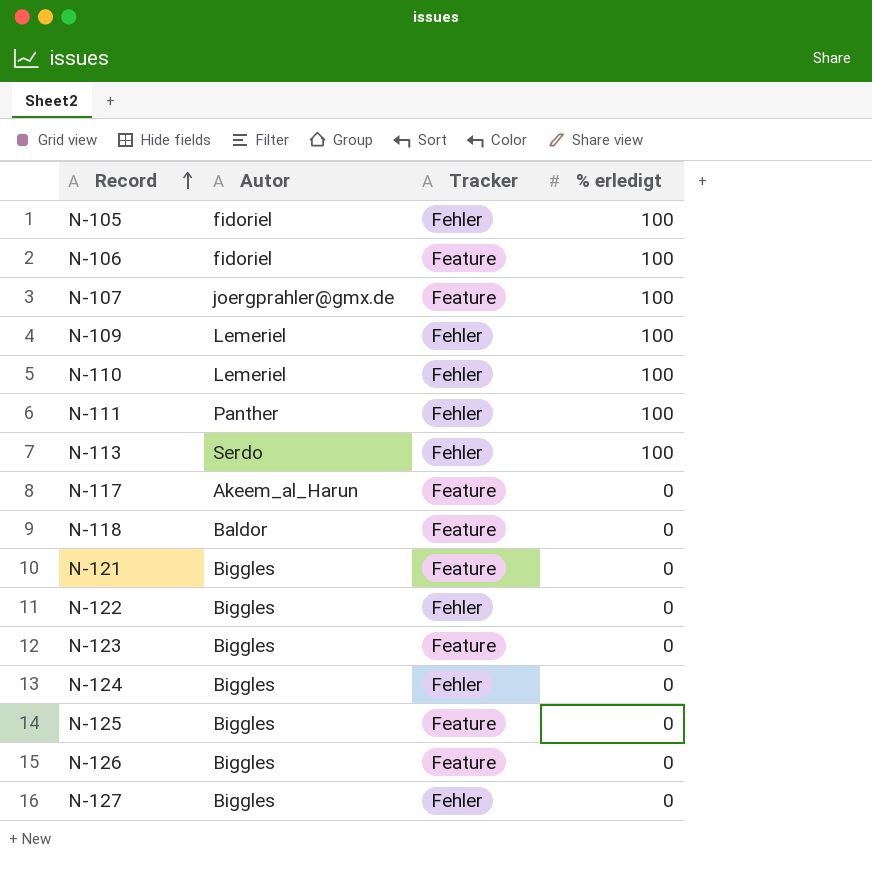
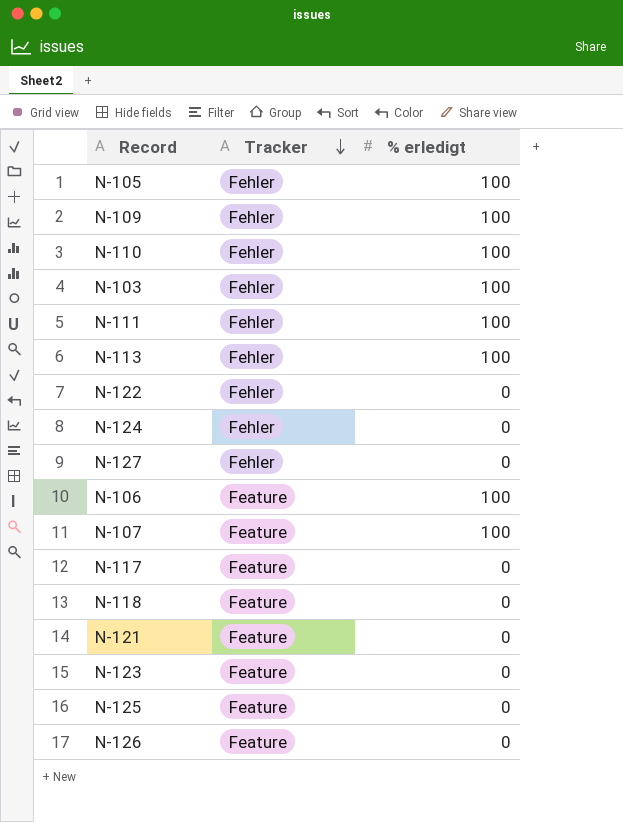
row order: Record ascending -> Tracker descending
column Autor | position: 2 -> none
row N-103: none -> Fehler | 100

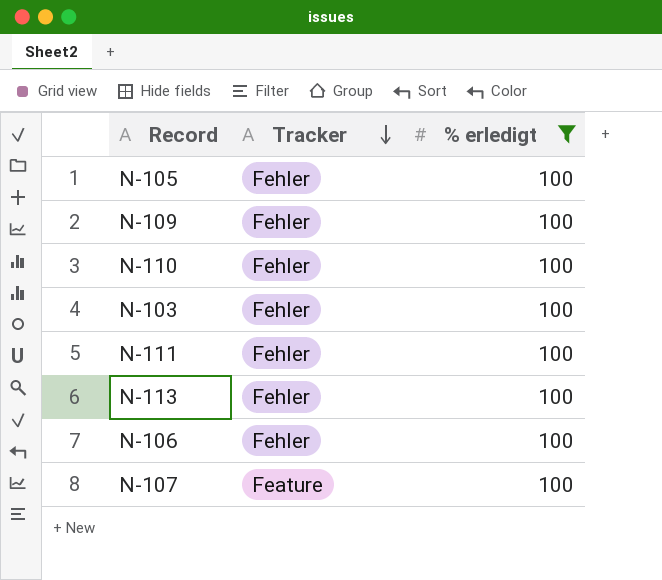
filter: none -> % erledigt = 100
N-106 | Tracker: Feature -> Fehler

